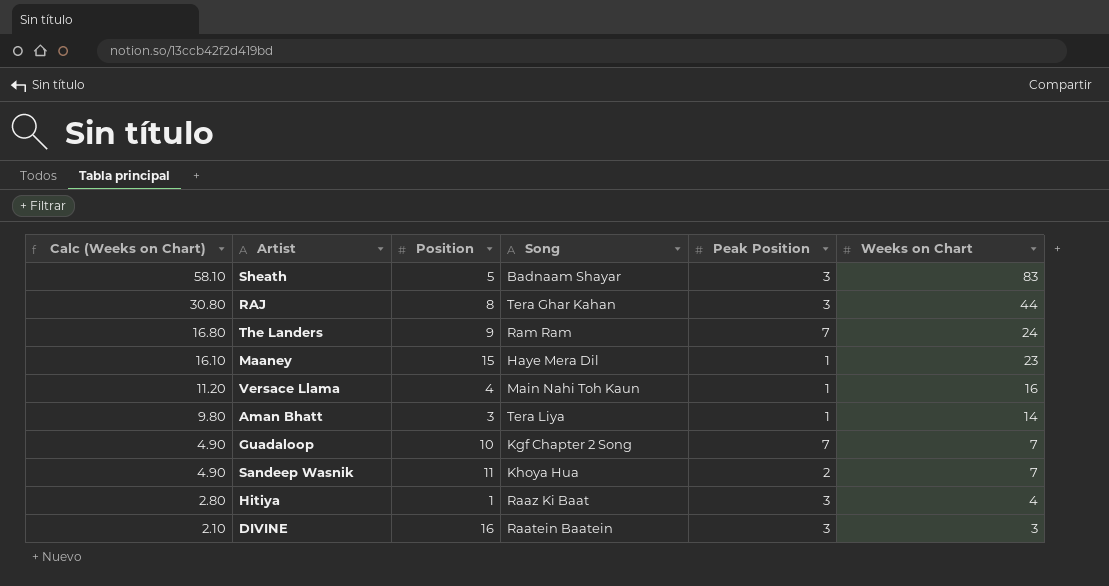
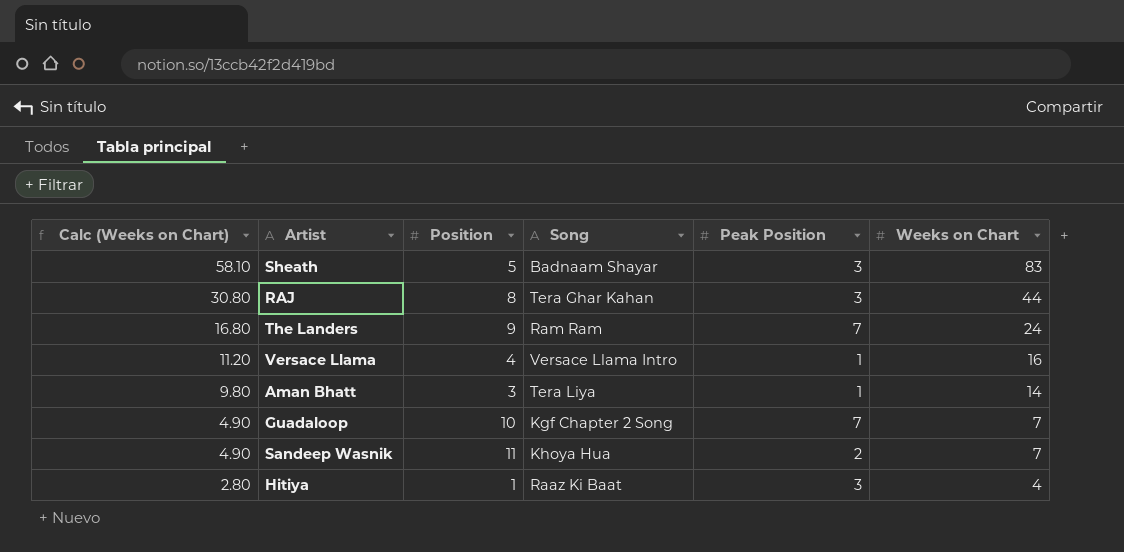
row Maaney: 16.10 | 15 | Haye Mera Dil | 1 | 23 -> none
row DIVINE: 2.10 | 16 | Raatein Baatein | 3 | 3 -> none
Versace Llama | Song: Main Nahi Toh Kaun -> Versace Llama Intro

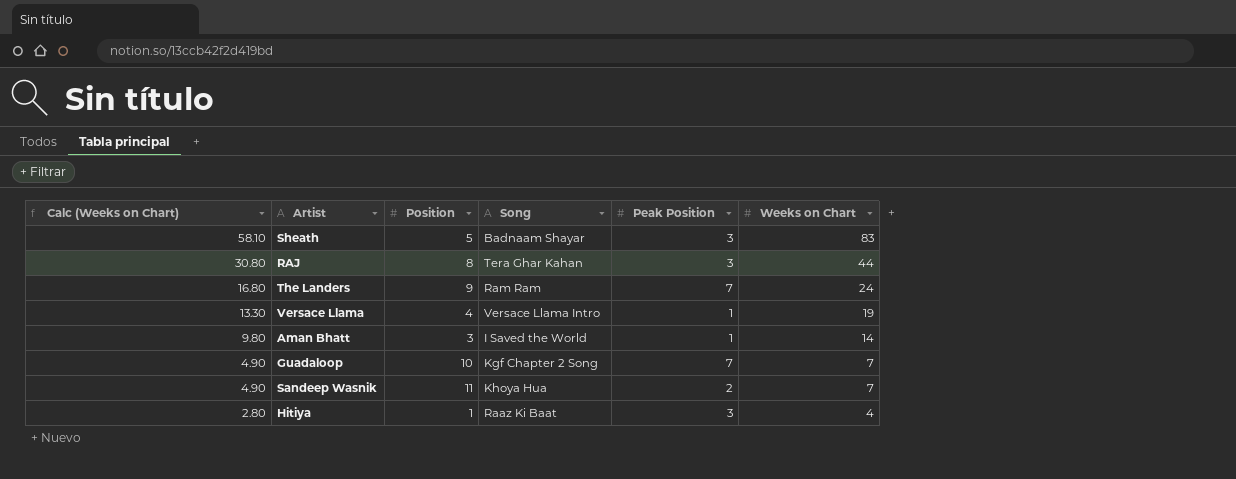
Versace Llama | Calc (Weeks on Chart): 11.20 -> 13.30
Versace Llama | Weeks on Chart: 16 -> 19
Aman Bhatt | Song: Tera Liya -> I Saved the World

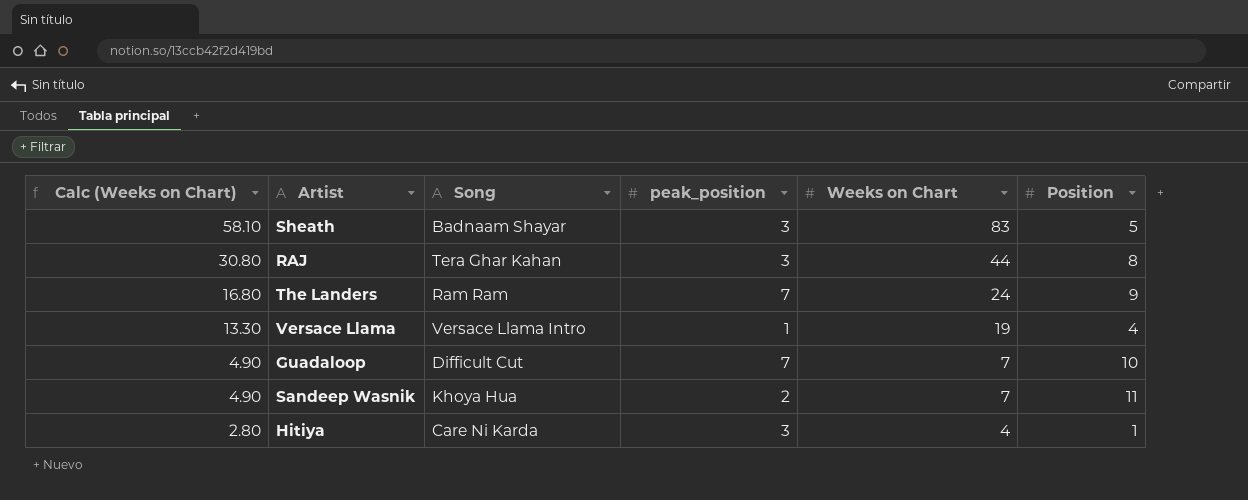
column name: Peak Position -> peak_position
column Position | position: 3 -> 6
row Aman Bhatt: 9.80 | 3 | I Saved the World | 1 | 14 -> none
Guadaloop | Song: Kgf Chapter 2 Song -> Difficult Cut
Hitiya | Song: Raaz Ki Baat -> Care Ni Karda

